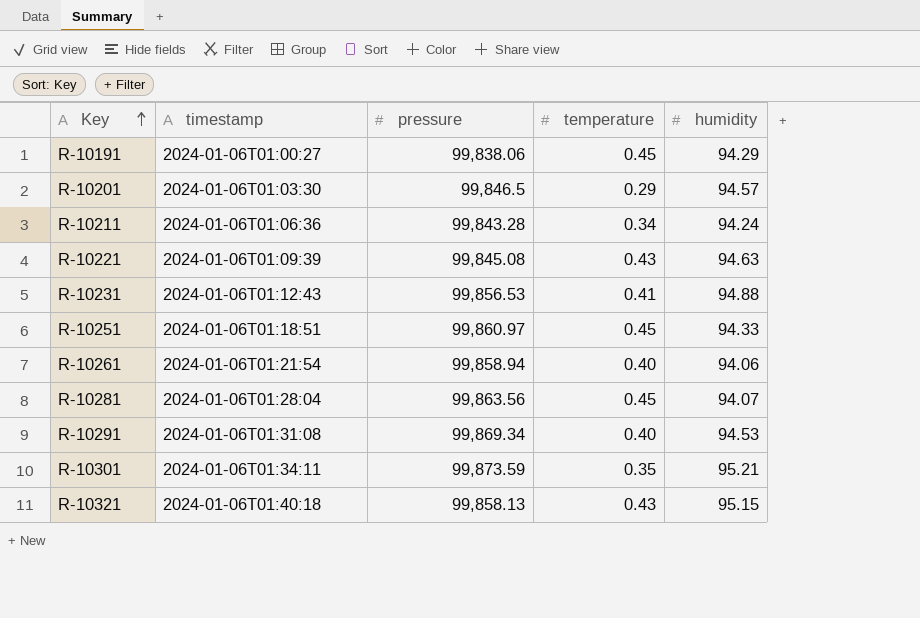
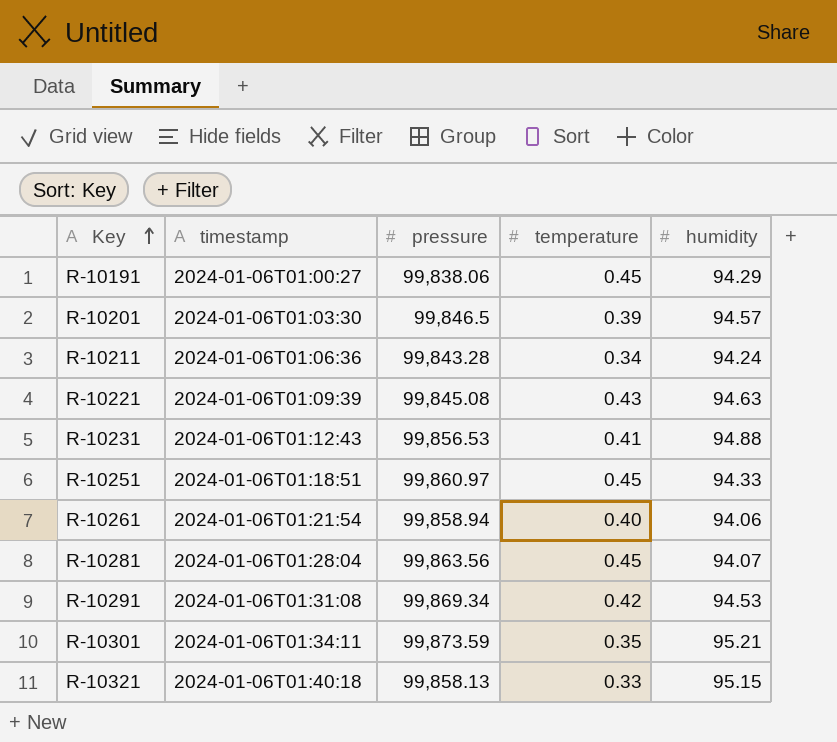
R-10201 | temperature: 0.29 -> 0.39
R-10291 | temperature: 0.40 -> 0.42
R-10321 | temperature: 0.43 -> 0.33

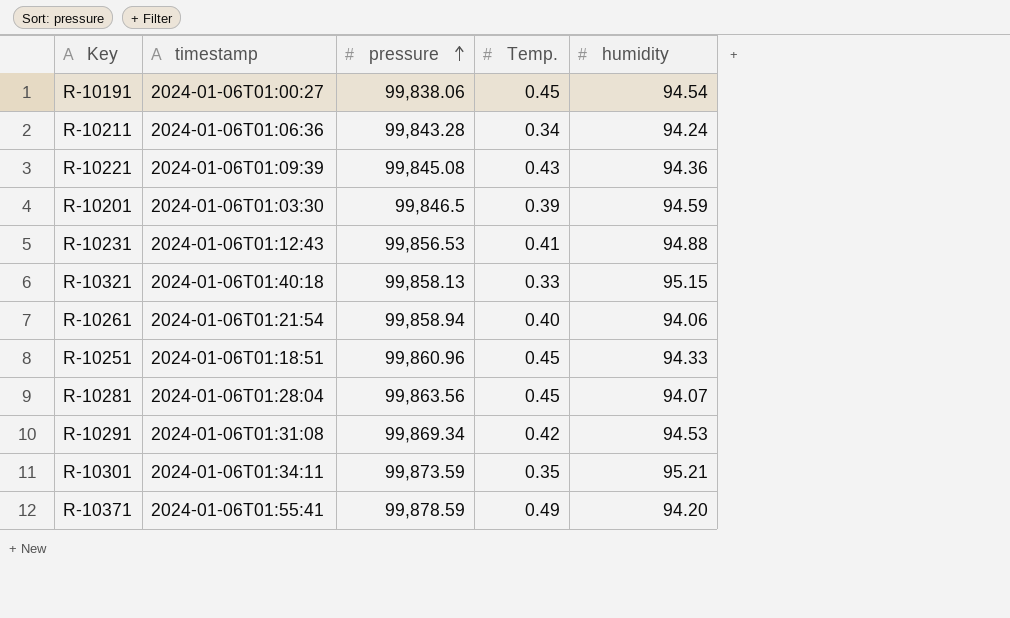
row order: Key ascending -> pressure ascending
column name: temperature -> Temp.
R-10191 | humidity: 94.29 -> 94.54
R-10221 | humidity: 94.63 -> 94.36
R-10201 | humidity: 94.57 -> 94.59
R-10251 | pressure: 99,860.97 -> 99,860.96
row R-10371: none -> 2024-01-06T01:55:41 | 99,878.59 | 0.49 | 94.20

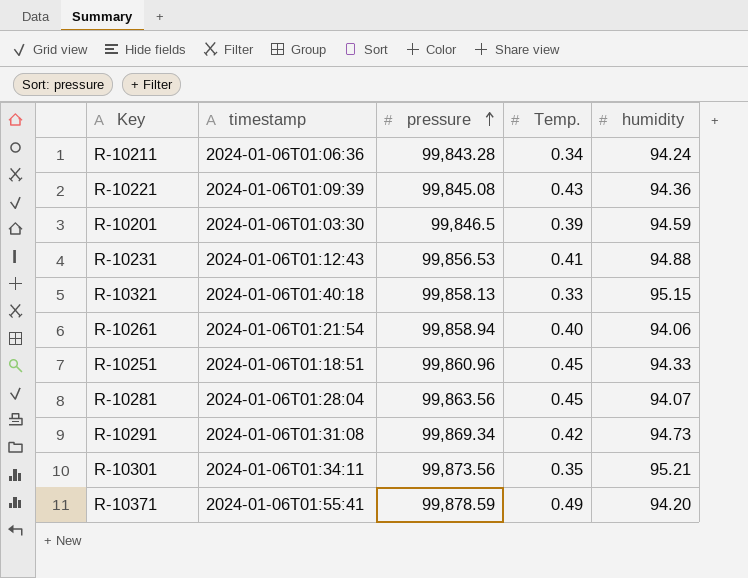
row R-10191: 2024-01-06T01:00:27 | 99,838.06 | 0.45 | 94.54 -> none
R-10291 | humidity: 94.53 -> 94.73
R-10301 | pressure: 99,873.59 -> 99,873.56

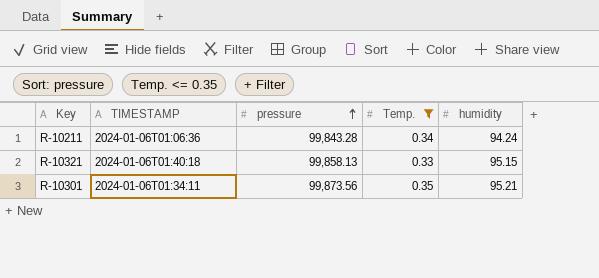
filter: none -> Temp. <= 0.35
column name: timestamp -> TIMESTAMP

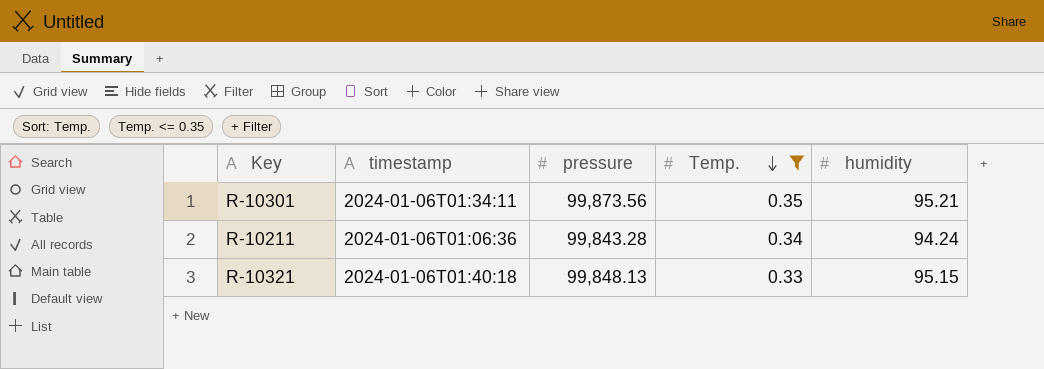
row order: pressure ascending -> Temp. descending
column name: TIMESTAMP -> timestamp
R-10321 | pressure: 99,858.13 -> 99,848.13

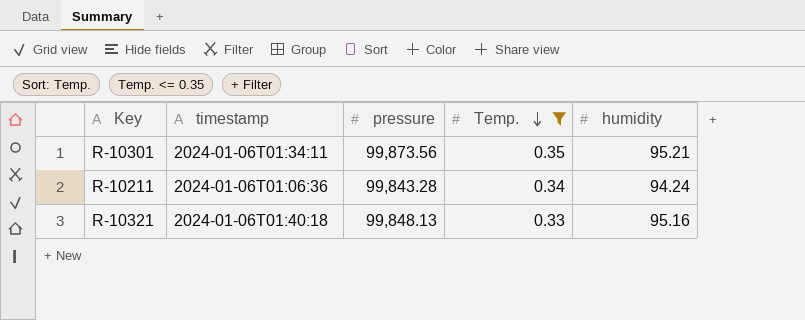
R-10321 | humidity: 95.15 -> 95.16

